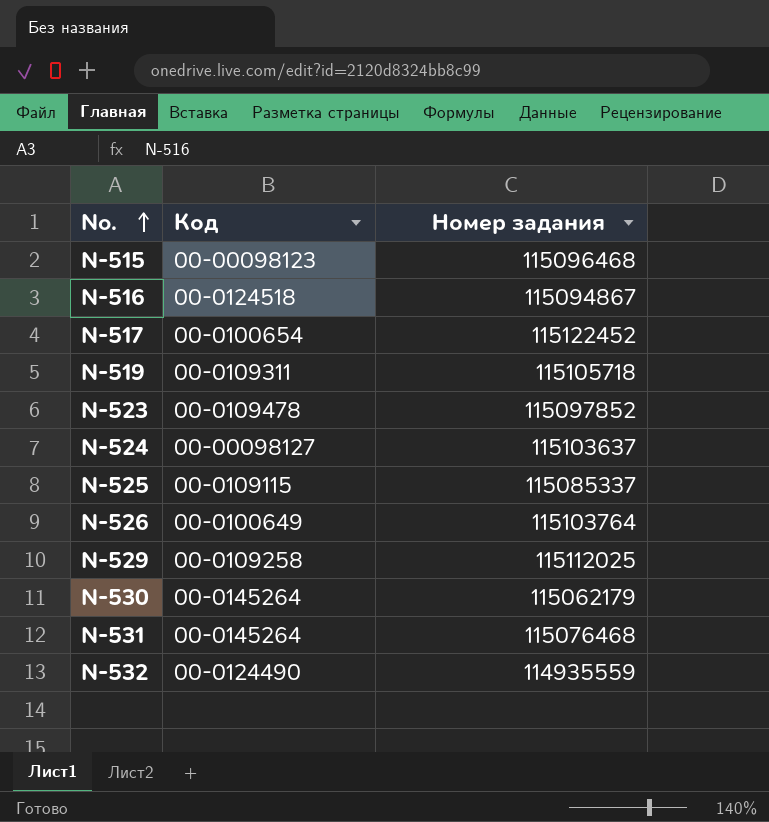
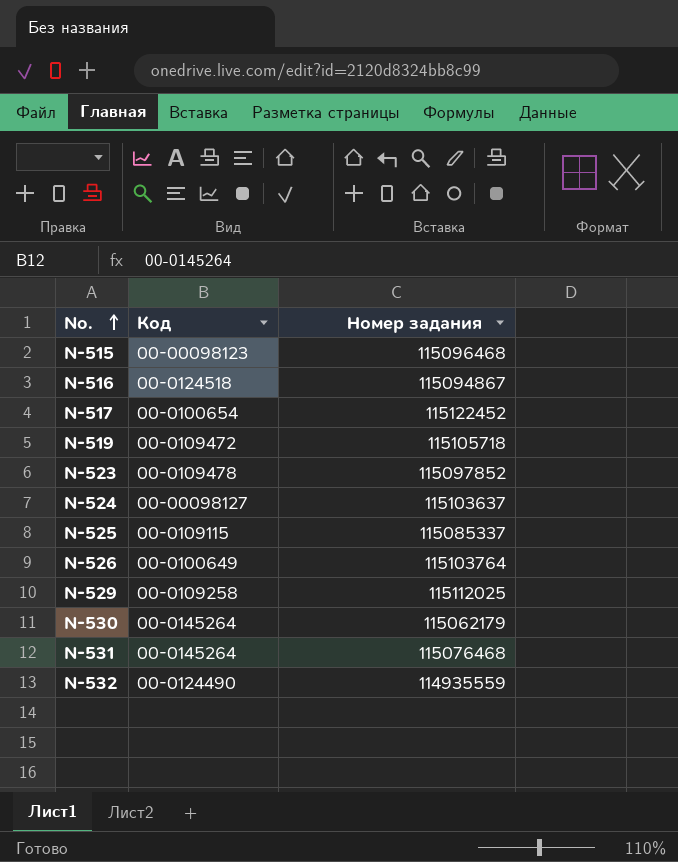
N-519 | Код: 00-0109311 -> 00-0109472

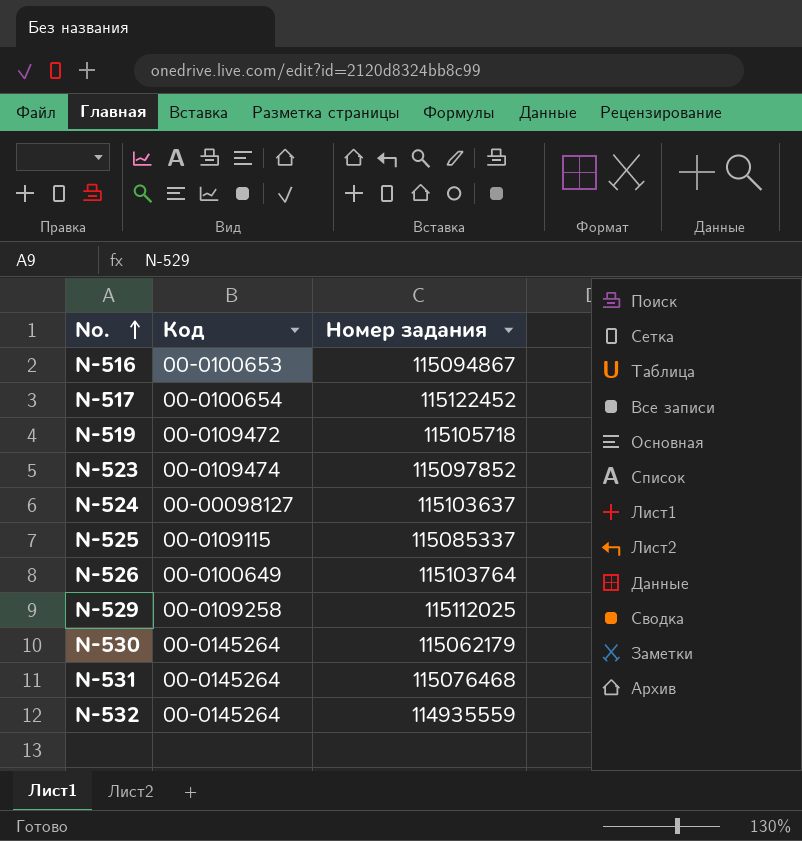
row N-515: 00-00098123 | 115096468 -> none
N-516 | Код: 00-0124518 -> 00-0100653
N-523 | Код: 00-0109478 -> 00-0109474
N-532 | Код: 00-0124490 -> 00-0145264

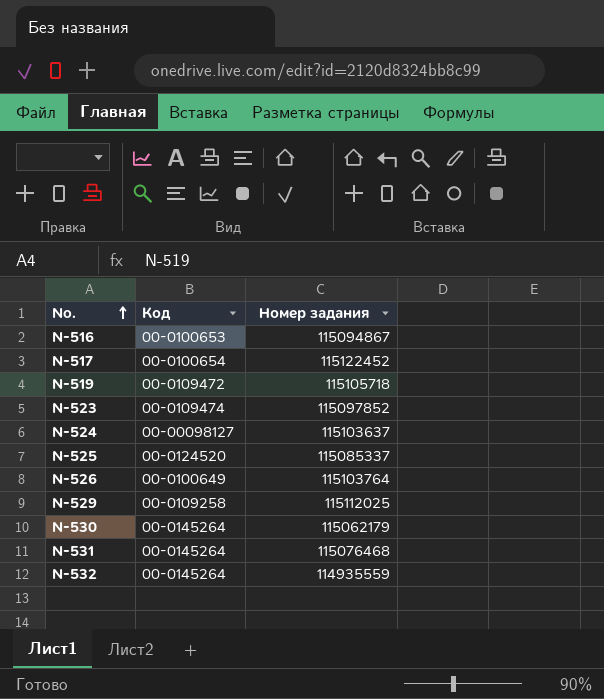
N-525 | Код: 00-0109115 -> 00-0124520

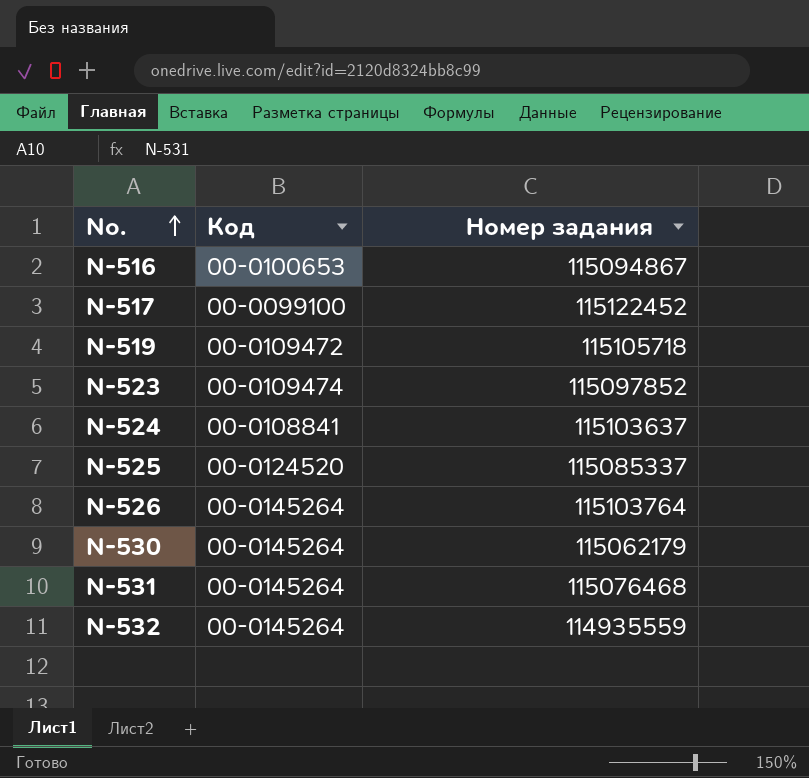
row N-529: 00-0109258 | 115112025 -> none
N-517 | Код: 00-0100654 -> 00-0099100
N-524 | Код: 00-00098127 -> 00-0108841
N-526 | Код: 00-0100649 -> 00-0145264

